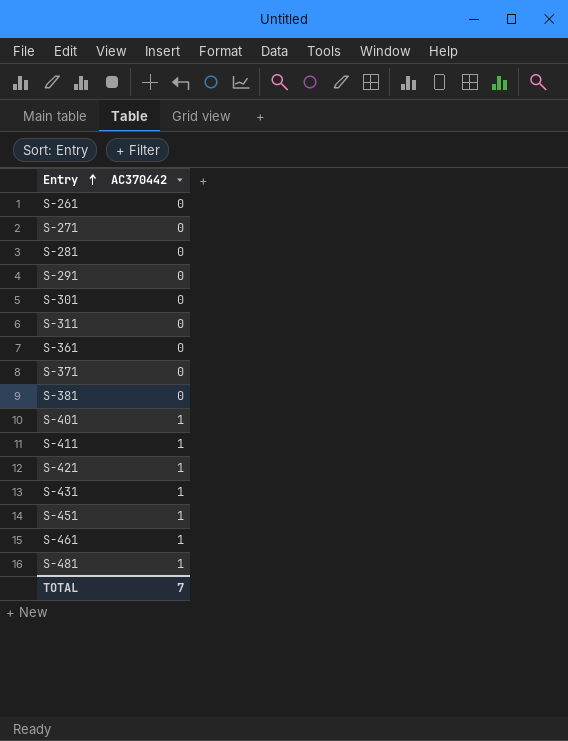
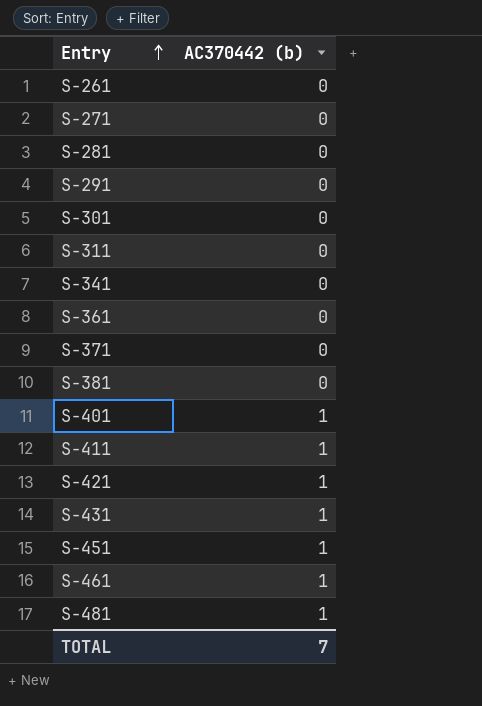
column name: AC370442 -> AC370442 (b)
row S-341: none -> 0

